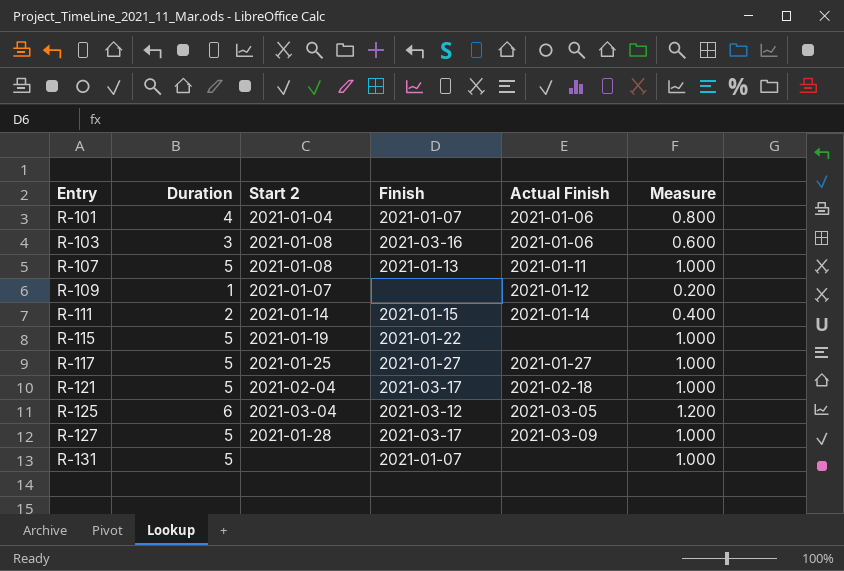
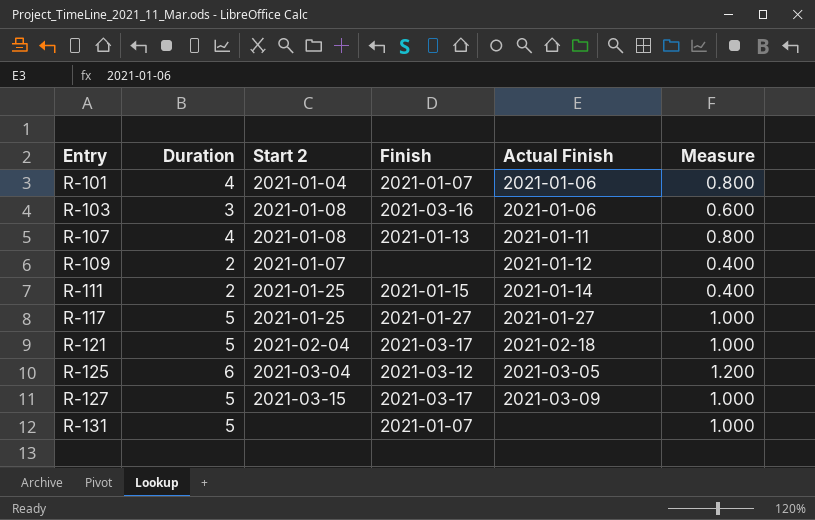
row R-115: 5 | 2021-01-19 | 2021-01-22 | none | 1.000 -> none
R-107 | Duration: 5 -> 4
R-107 | Measure: 1.000 -> 0.800
R-109 | Duration: 1 -> 2
R-109 | Measure: 0.200 -> 0.400
R-111 | Start 2: 2021-01-14 -> 2021-01-25
R-127 | Start 2: 2021-01-28 -> 2021-03-15

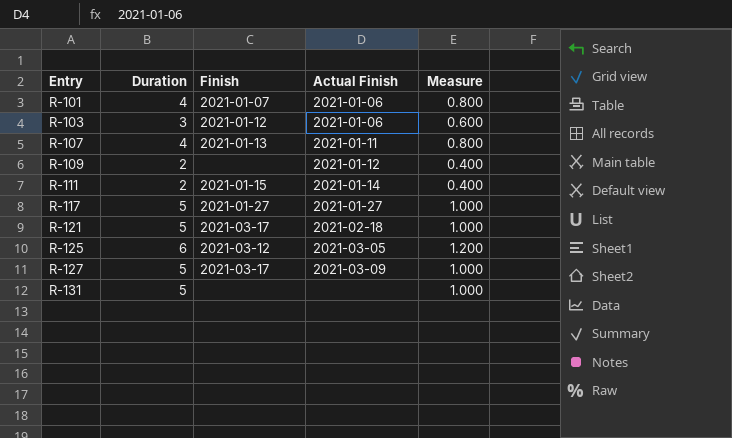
column Start 2 | position: 3 -> none
R-103 | Finish: 2021-03-16 -> 2021-01-12
R-131 | Finish: 2021-01-07 -> none

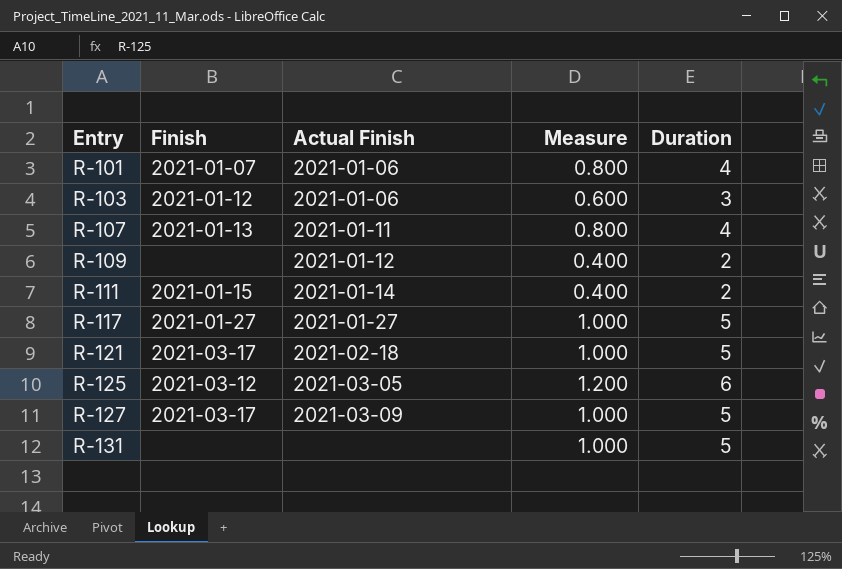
column Duration | position: 2 -> 5

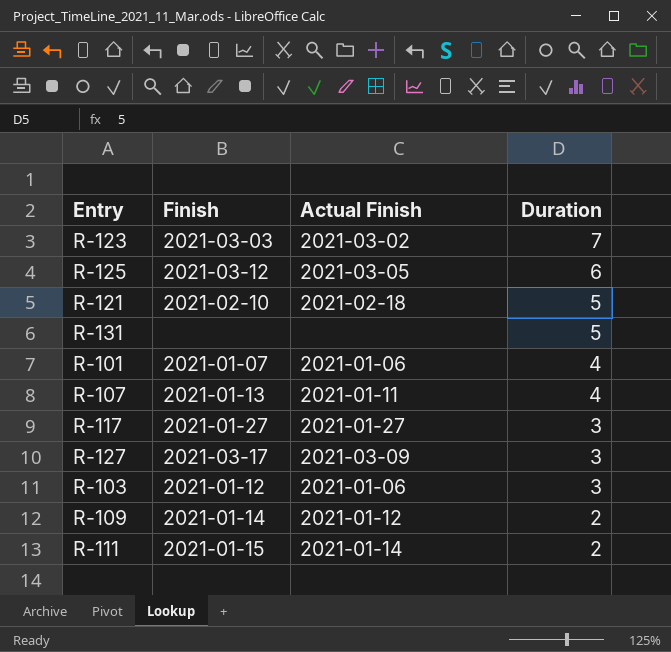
row order: Entry ascending -> Duration descending
column Measure | formula: [Duration] * 0.2 -> none
row R-123: none -> 2021-03-03 | 2021-03-02 | 7
R-121 | Finish: 2021-03-17 -> 2021-02-10
R-117 | Duration: 5 -> 3
R-127 | Duration: 5 -> 3
R-109 | Finish: none -> 2021-01-14

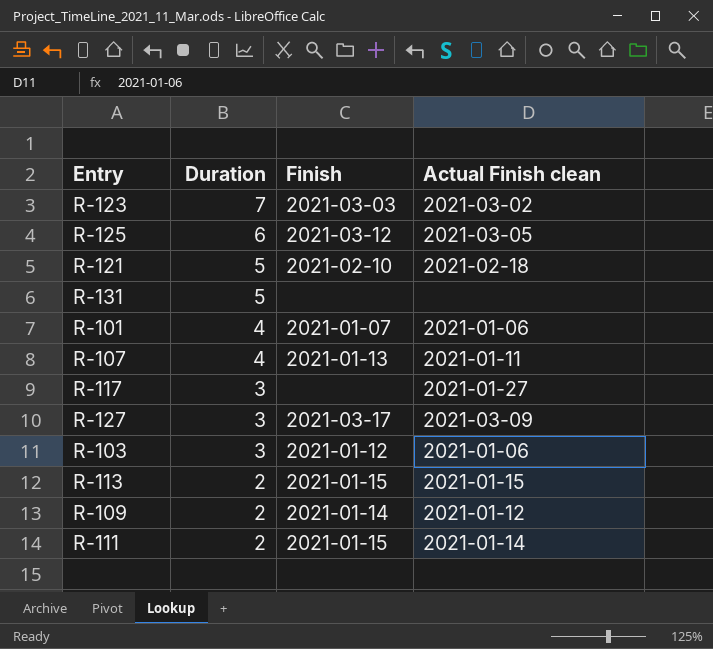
column Duration | position: 4 -> 2
column name: Actual Finish -> Actual Finish clean
R-117 | Finish: 2021-01-27 -> none
row R-113: none -> 2 | 2021-01-15 | 2021-01-15

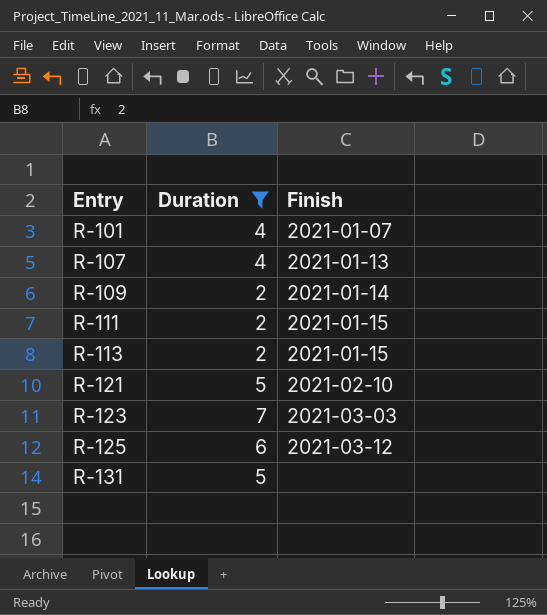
filter: none -> Duration != 3
row order: Duration descending -> Entry ascending
column Actual Finish clean | position: 4 -> none

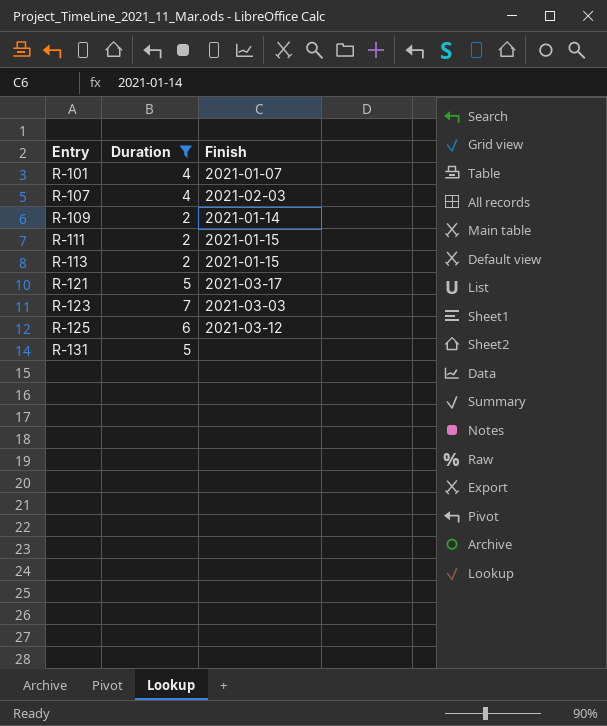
R-107 | Finish: 2021-01-13 -> 2021-02-03
R-121 | Finish: 2021-02-10 -> 2021-03-17

